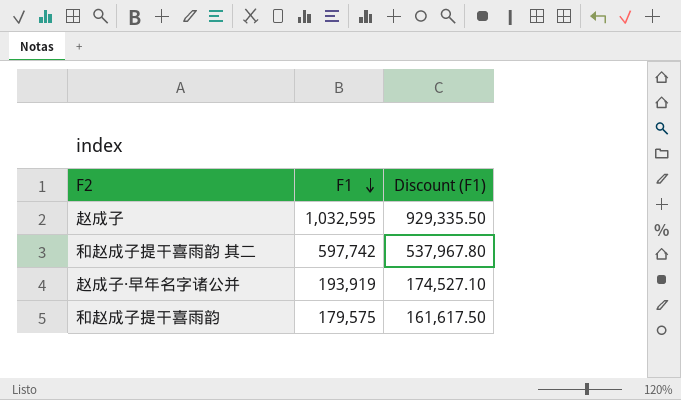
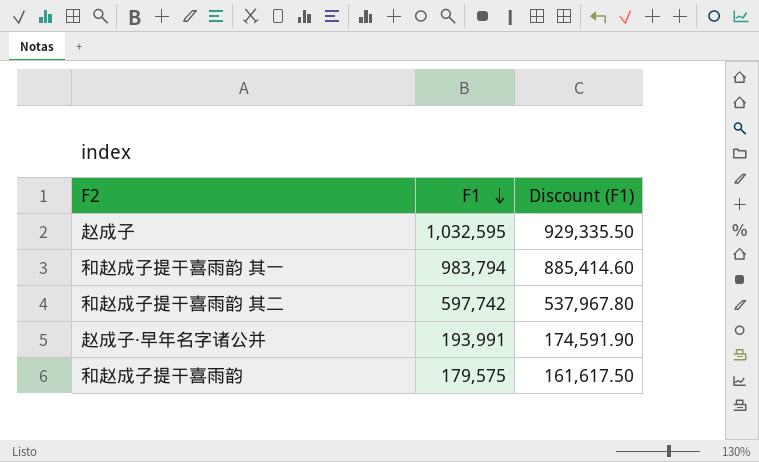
row 和赵成子提干喜雨韵 其一: none -> 983,794 | 885,414.60
赵成子·早年名字诸公并 | F1: 193,919 -> 193,991
赵成子·早年名字诸公并 | Discount (F1): 174,527.10 -> 174,591.90

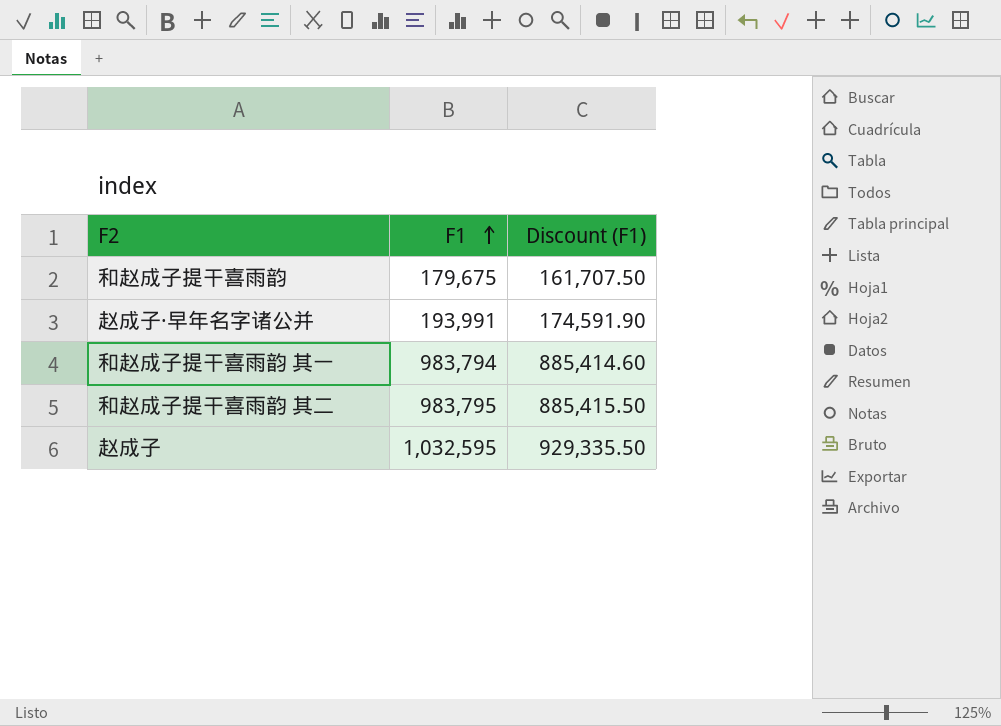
row order: F1 descending -> F1 ascending
和赵成子提干喜雨韵 | F1: 179,575 -> 179,675
和赵成子提干喜雨韵 | Discount (F1): 161,617.50 -> 161,707.50
和赵成子提干喜雨韵 其二 | F1: 597,742 -> 983,795
和赵成子提干喜雨韵 其二 | Discount (F1): 537,967.80 -> 885,415.50

